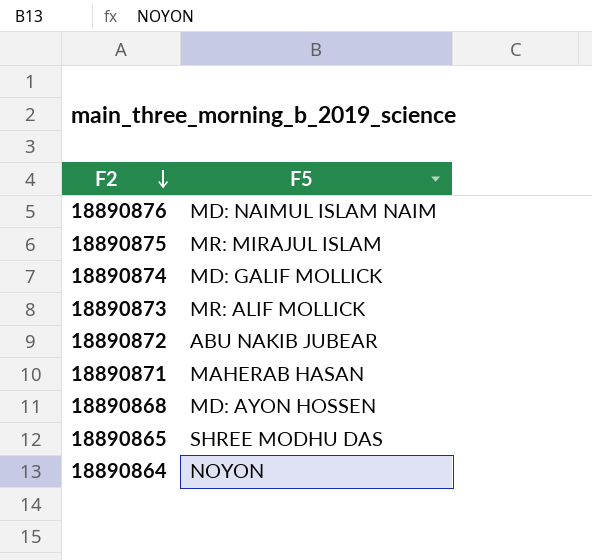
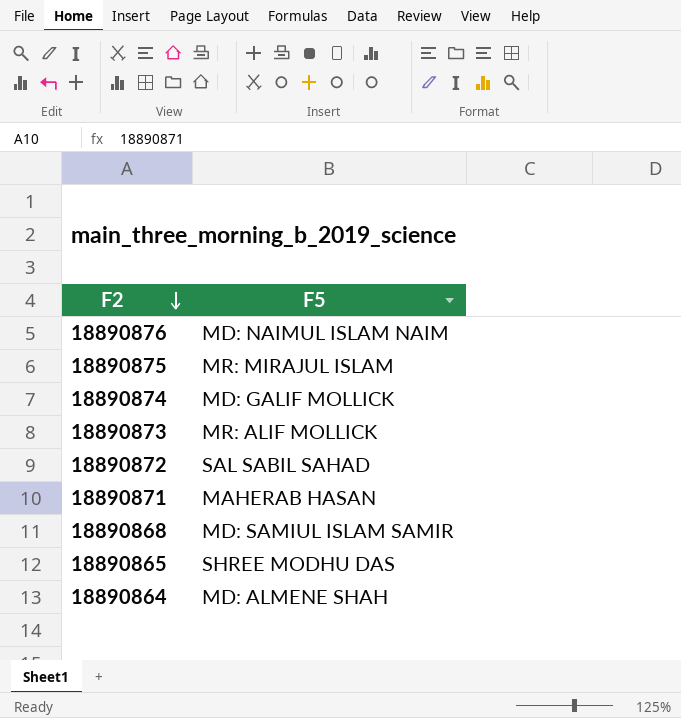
18890872 | F5: ABU NAKIB JUBEAR -> SAL SABIL SAHAD
18890868 | F5: MD: AYON HOSSEN -> MD: SAMIUL ISLAM SAMIR
18890864 | F5: NOYON -> MD: ALMENE SHAH

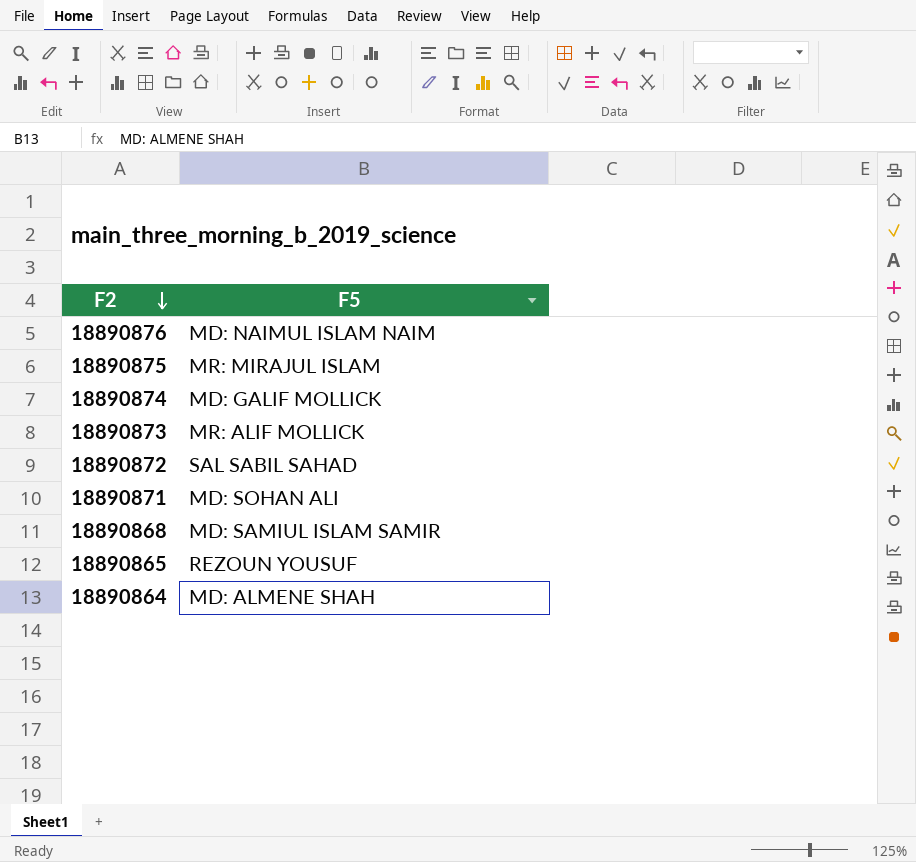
18890871 | F5: MAHERAB HASAN -> MD: SOHAN ALI
18890865 | F5: SHREE MODHU DAS -> REZOUN YOUSUF

